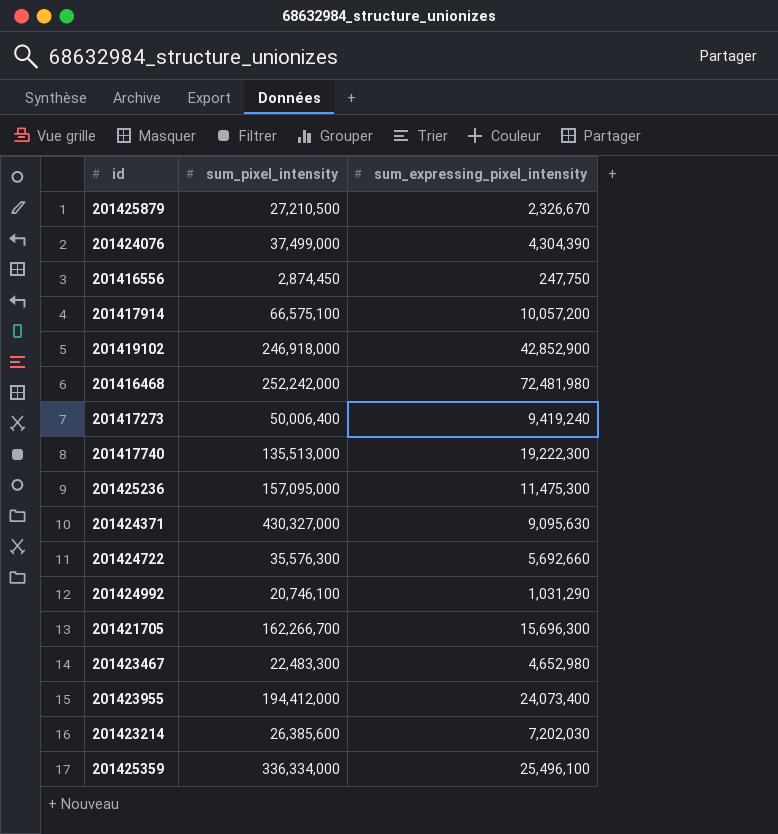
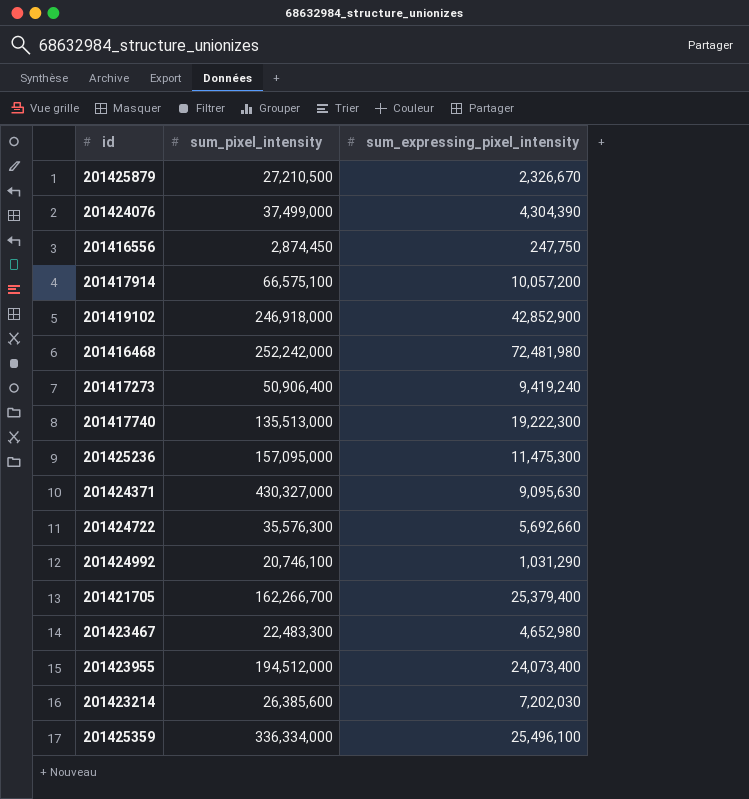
201417273 | sum_pixel_intensity: 50,006,400 -> 50,906,400
201421705 | sum_expressing_pixel_intensity: 15,696,300 -> 25,379,400
201423955 | sum_pixel_intensity: 194,412,000 -> 194,512,000

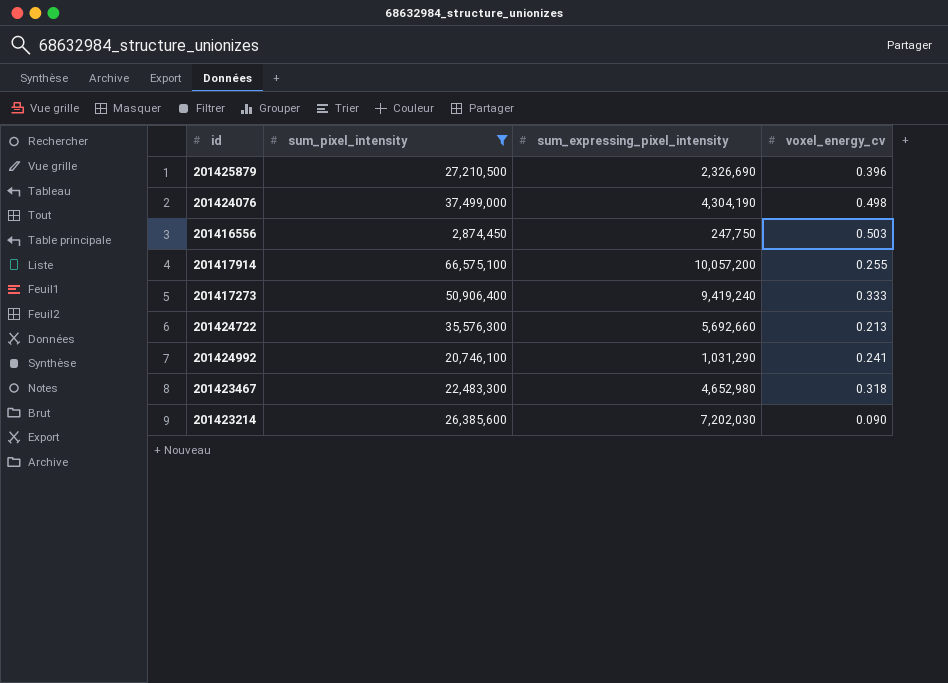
filter: none -> sum_pixel_intensity <= 66,575,100
column voxel_energy_cv | position: none -> 4
201425879 | sum_expressing_pixel_intensity: 2,326,670 -> 2,326,690
201424076 | sum_expressing_pixel_intensity: 4,304,390 -> 4,304,190

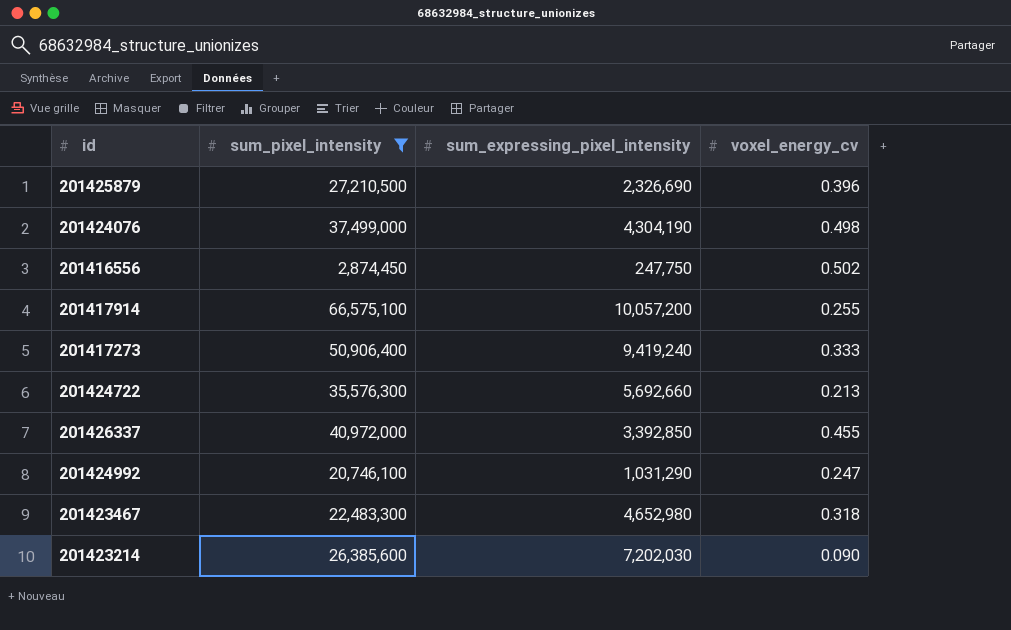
201416556 | voxel_energy_cv: 0.503 -> 0.502
row 201426337: none -> 40,972,000 | 3,392,850 | 0.455
201424992 | voxel_energy_cv: 0.241 -> 0.247

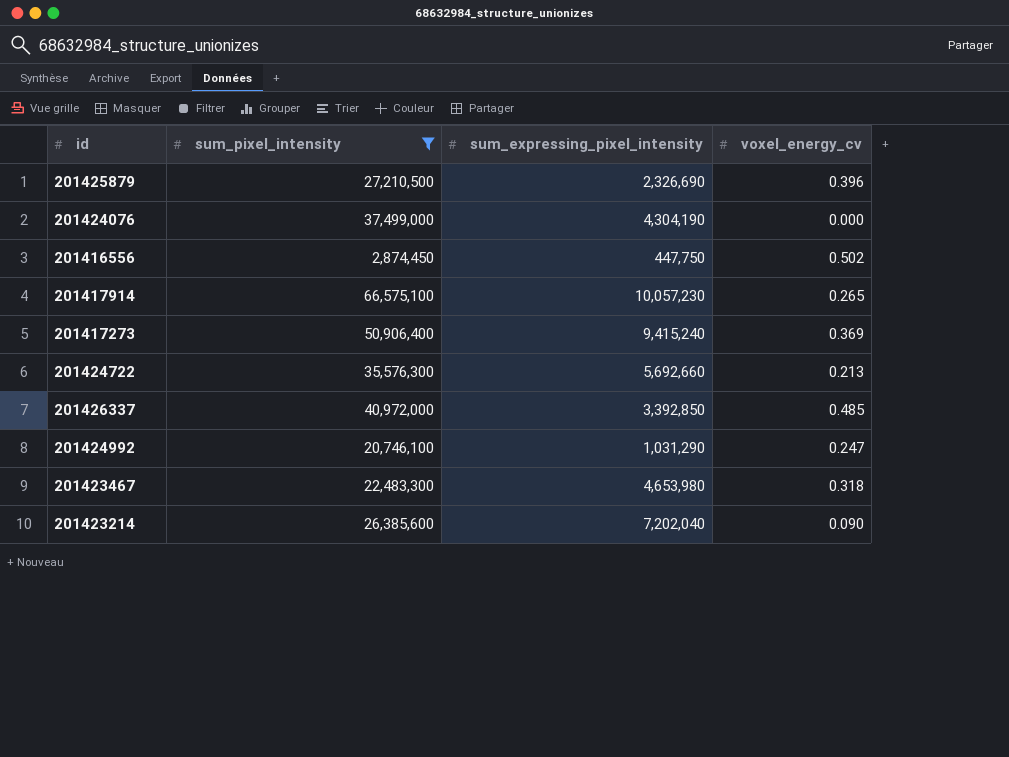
201424076 | voxel_energy_cv: 0.498 -> 0.000
201416556 | sum_expressing_pixel_intensity: 247,750 -> 447,750
201417914 | sum_expressing_pixel_intensity: 10,057,200 -> 10,057,230
201417914 | voxel_energy_cv: 0.255 -> 0.265
201417273 | sum_expressing_pixel_intensity: 9,419,240 -> 9,415,240
201417273 | voxel_energy_cv: 0.333 -> 0.369
201426337 | voxel_energy_cv: 0.455 -> 0.485
201423467 | sum_expressing_pixel_intensity: 4,652,980 -> 4,653,980
201423214 | sum_expressing_pixel_intensity: 7,202,030 -> 7,202,040

